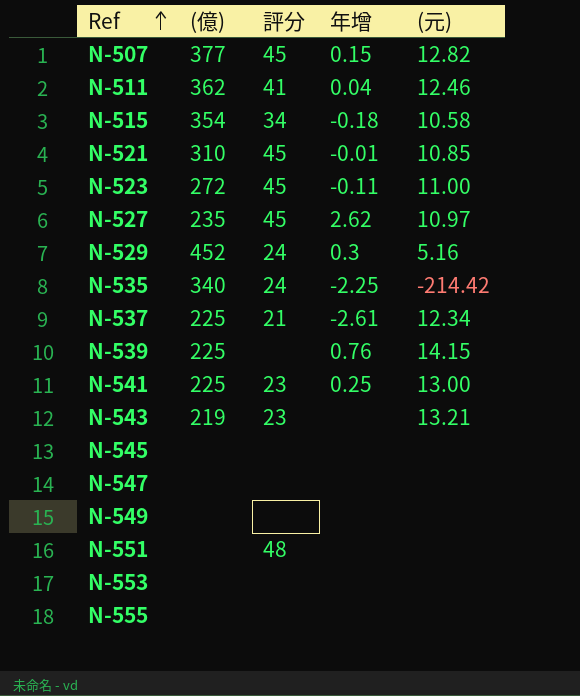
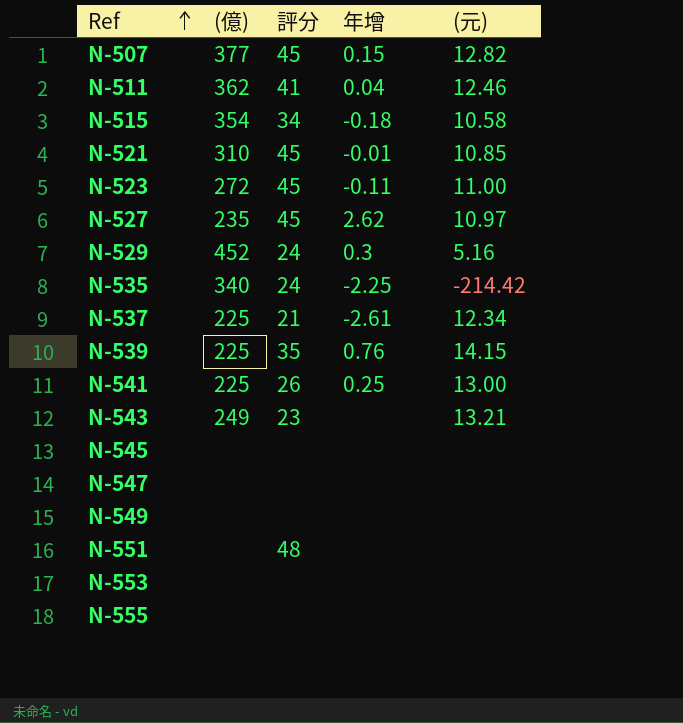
N-539 | 評分: none -> 35
N-541 | 評分: 23 -> 26
N-543 | (億): 219 -> 249

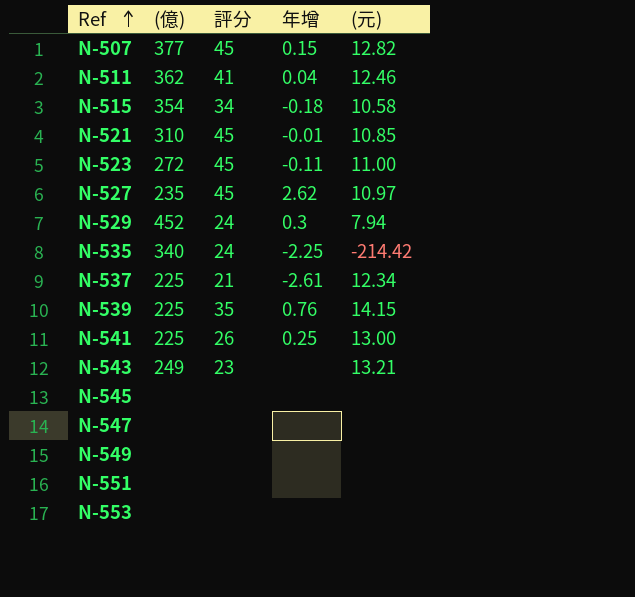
row N-555: none | none | none | none -> none
N-529 | (元): 5.16 -> 7.94
N-551 | 評分: 48 -> none

